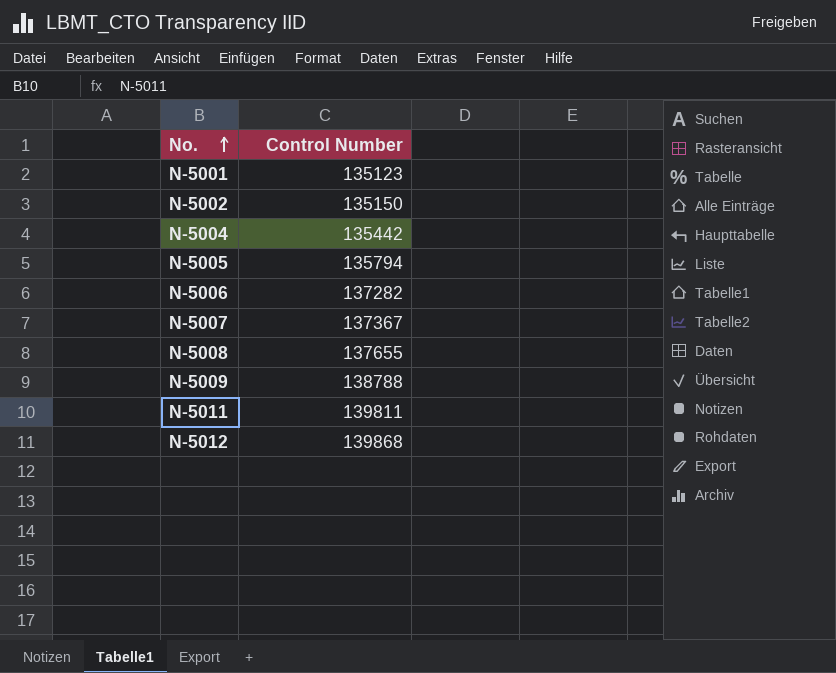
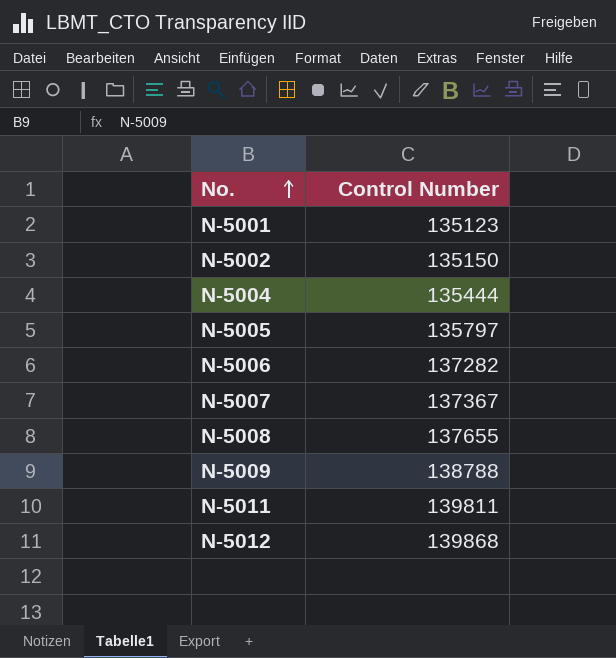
N-5004 | Control Number: 135442 -> 135444
N-5005 | Control Number: 135794 -> 135797

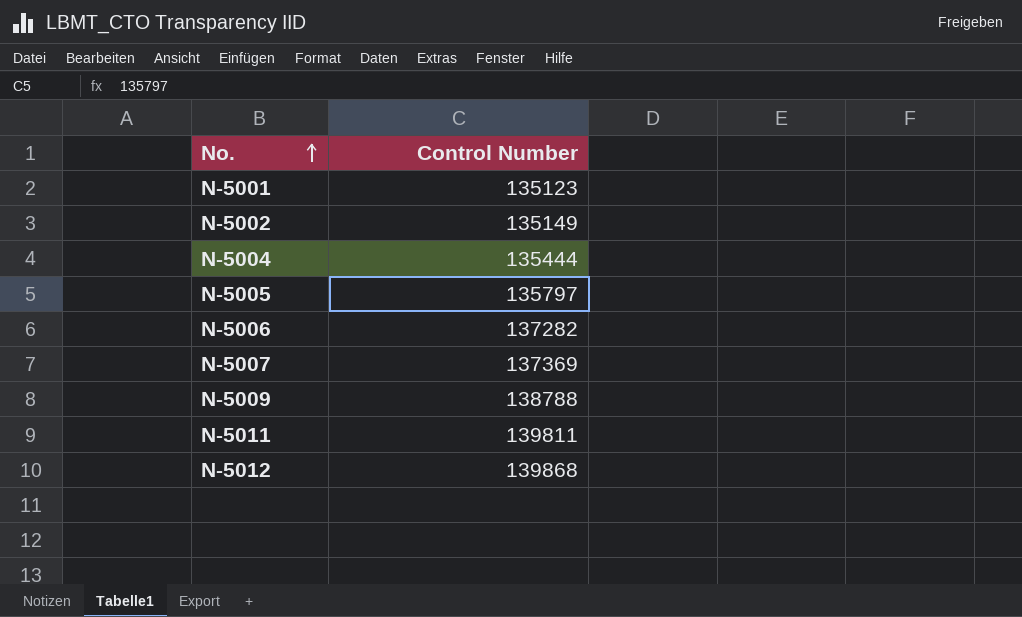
row N-5008: 137655 -> none
N-5002 | Control Number: 135150 -> 135149
N-5007 | Control Number: 137367 -> 137369

